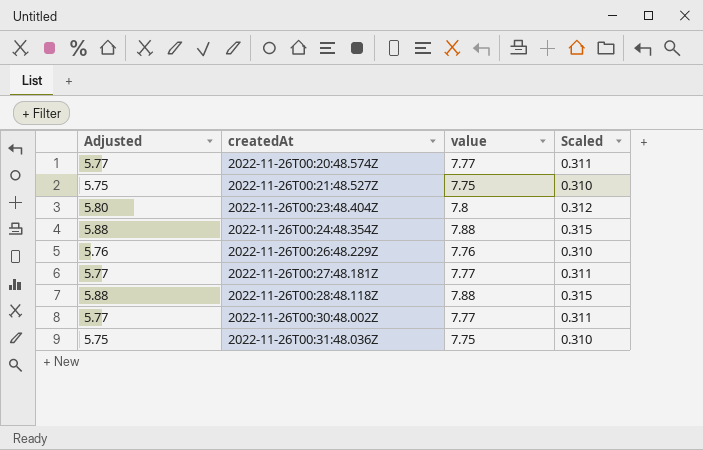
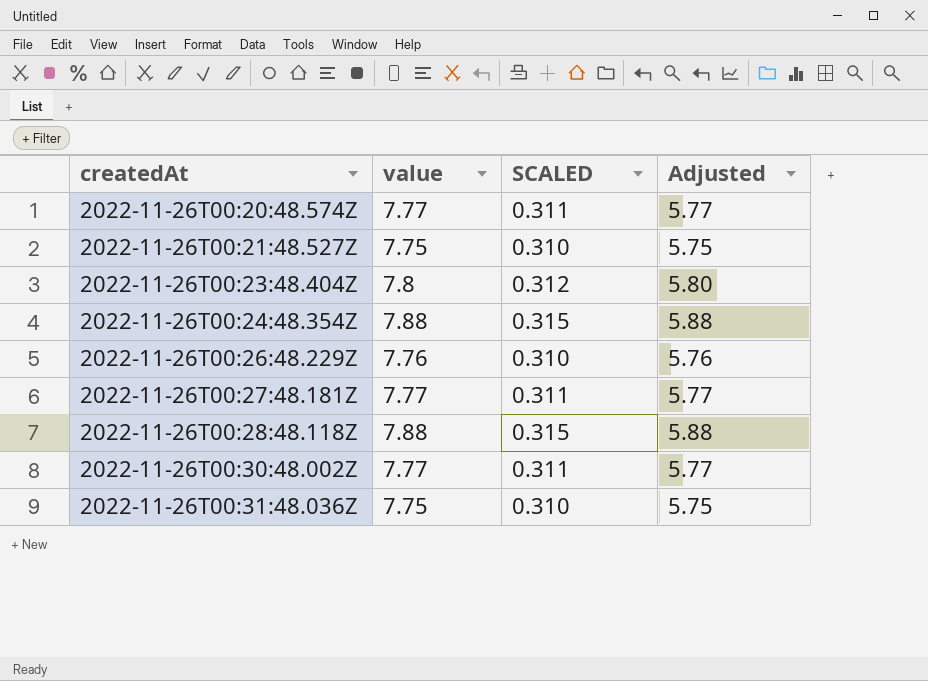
column name: Scaled -> SCALED
column Adjusted | position: 1 -> 4

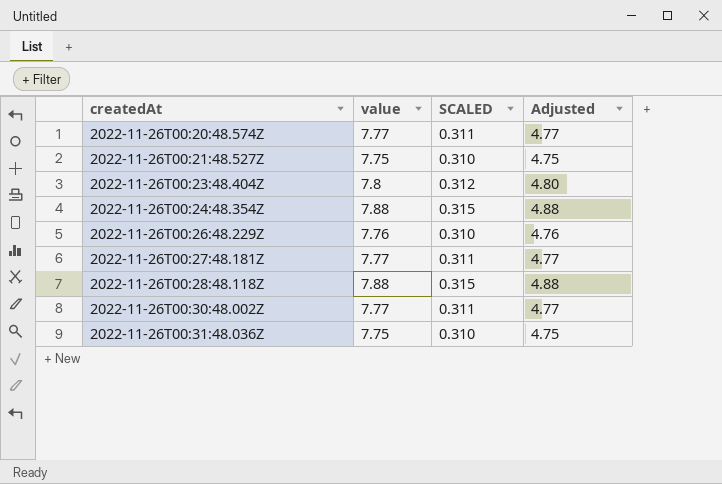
column Adjusted | formula: [value] - 2 -> [value] - 3

